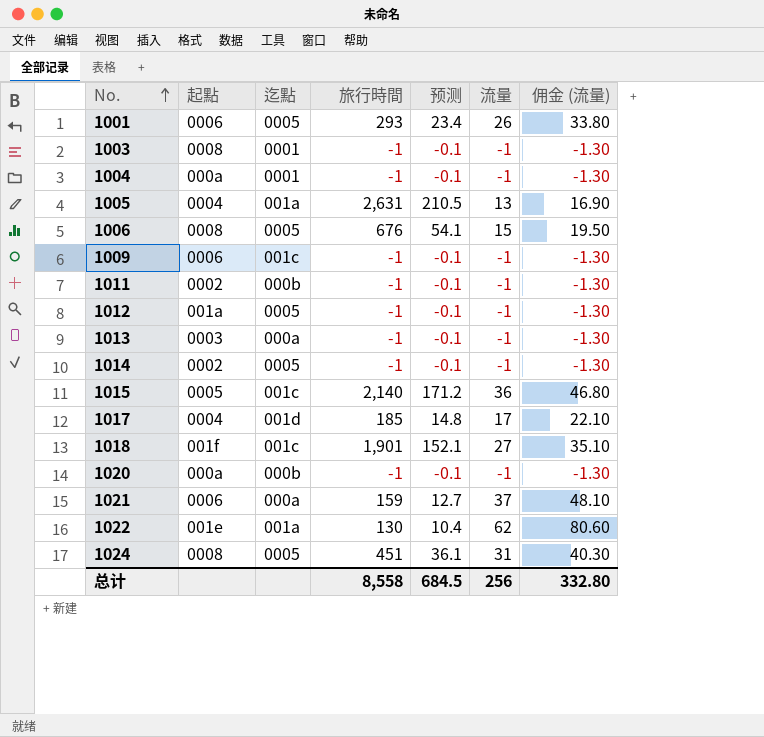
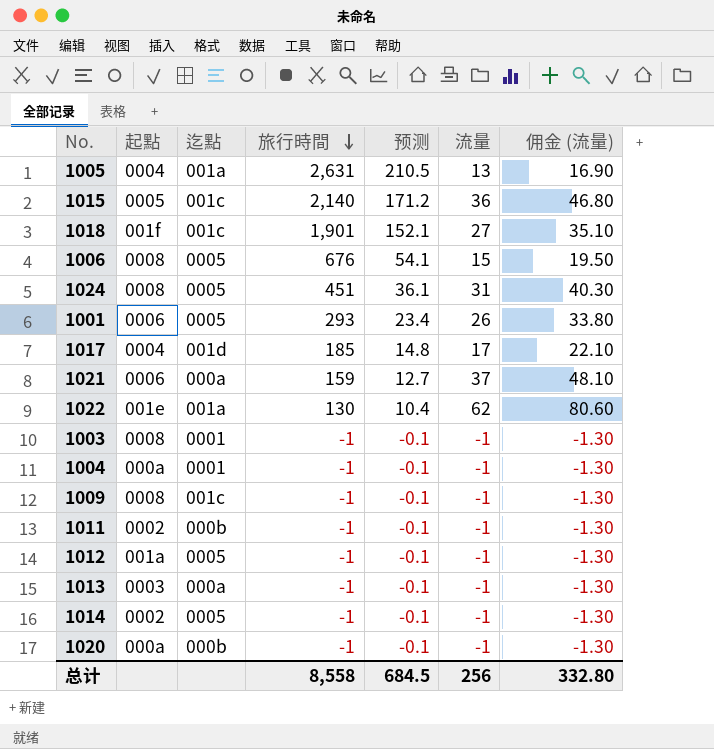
row order: No. ascending -> 旅行時間 descending
1009 | 起點: 0006 -> 0008

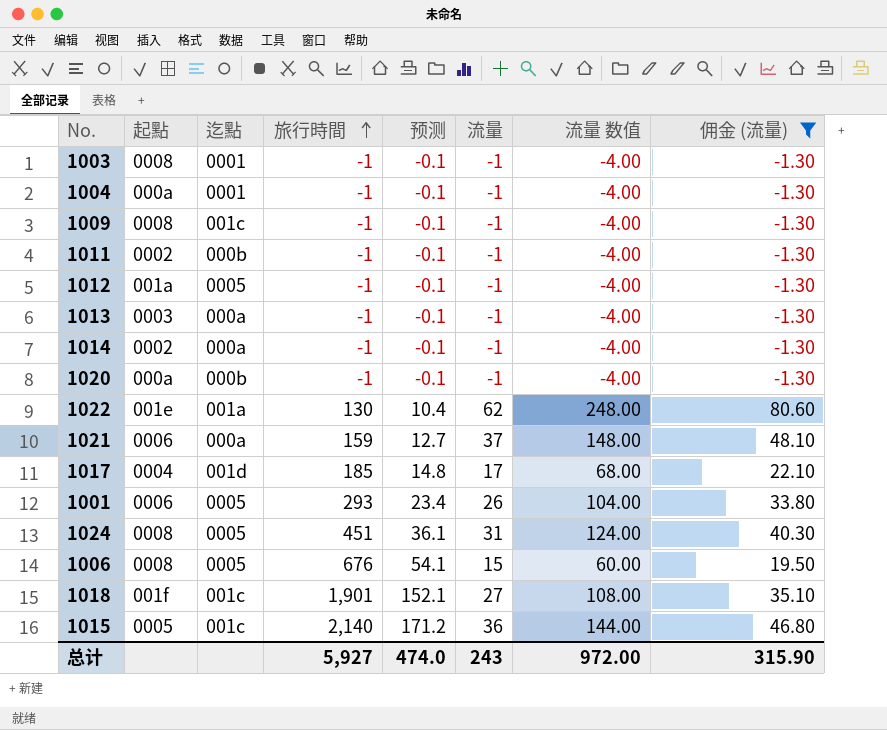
filter: none -> 佣金 (流量) != 16.90
row order: 旅行時間 descending -> 旅行時間 ascending
column 流量 数值 | formula: none -> [流量] * 4
1014 | 迄點: 0005 -> 000a
总计 | 旅行時間: 8,558 -> 5,927
总计 | 预测: 684.5 -> 474.0
总计 | 流量: 256 -> 243
总计 | 佣金 (流量): 332.80 -> 315.90

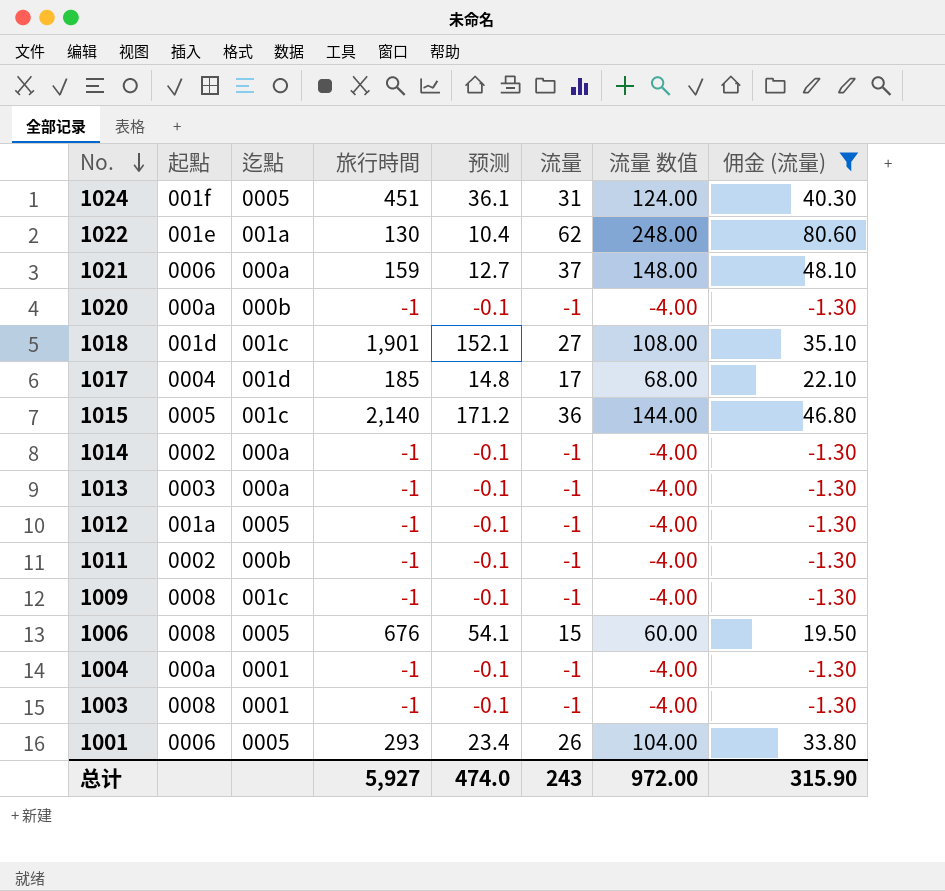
row order: 旅行時間 ascending -> No. descending
1024 | 起點: 0008 -> 001f
1018 | 起點: 001f -> 001d

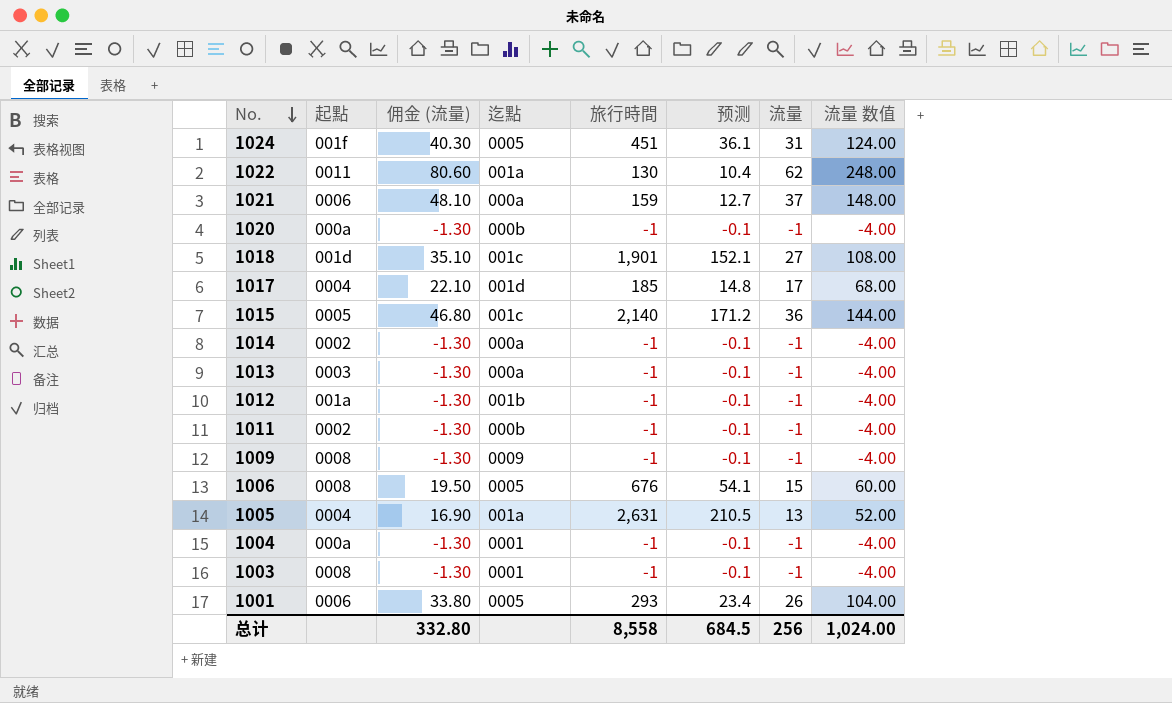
filter: 佣金 (流量) != 16.90 -> none
column 佣金 (流量) | position: 8 -> 3
1022 | 起點: 001e -> 0011
1012 | 迄點: 0005 -> 001b
1009 | 迄點: 001c -> 0009
总计 | 佣金 (流量): 315.90 -> 332.80
总计 | 旅行時間: 5,927 -> 8,558
总计 | 预测: 474.0 -> 684.5
总计 | 流量: 243 -> 256
总计 | 流量 数值: 972.00 -> 1,024.00

